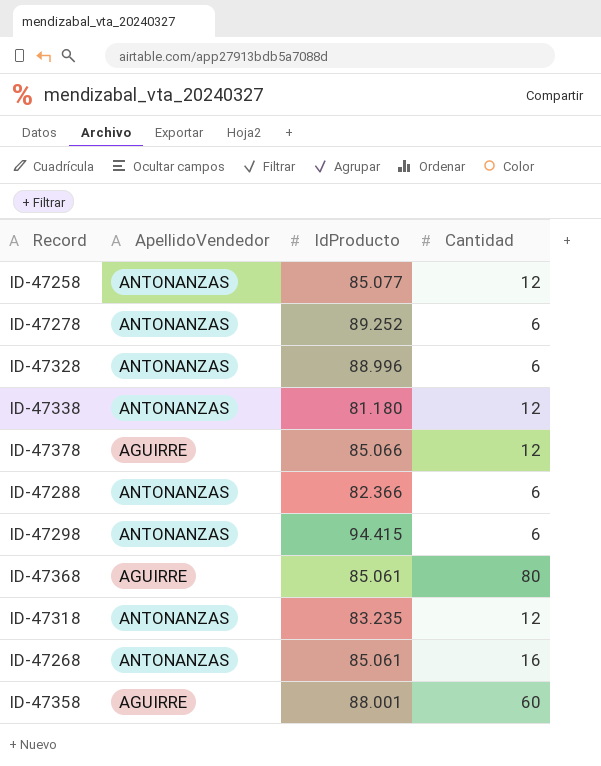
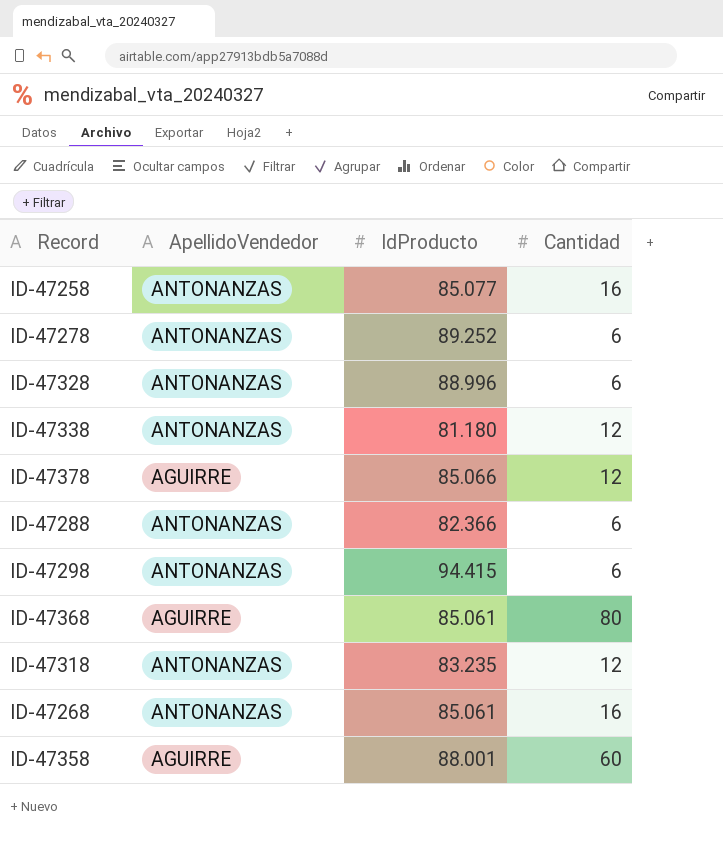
ID-47258 | Cantidad: 12 -> 16

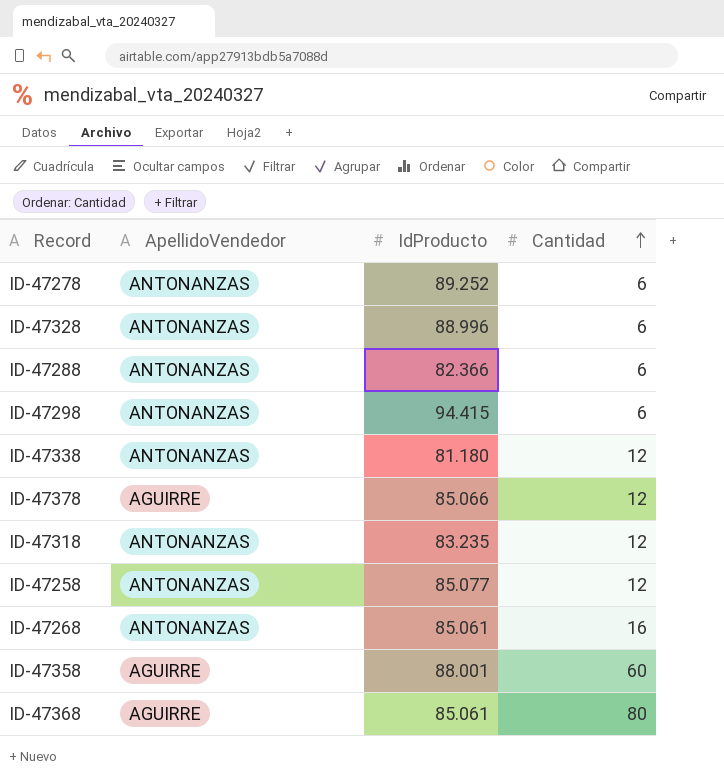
row order: none -> Cantidad ascending
ID-47258 | Cantidad: 16 -> 12

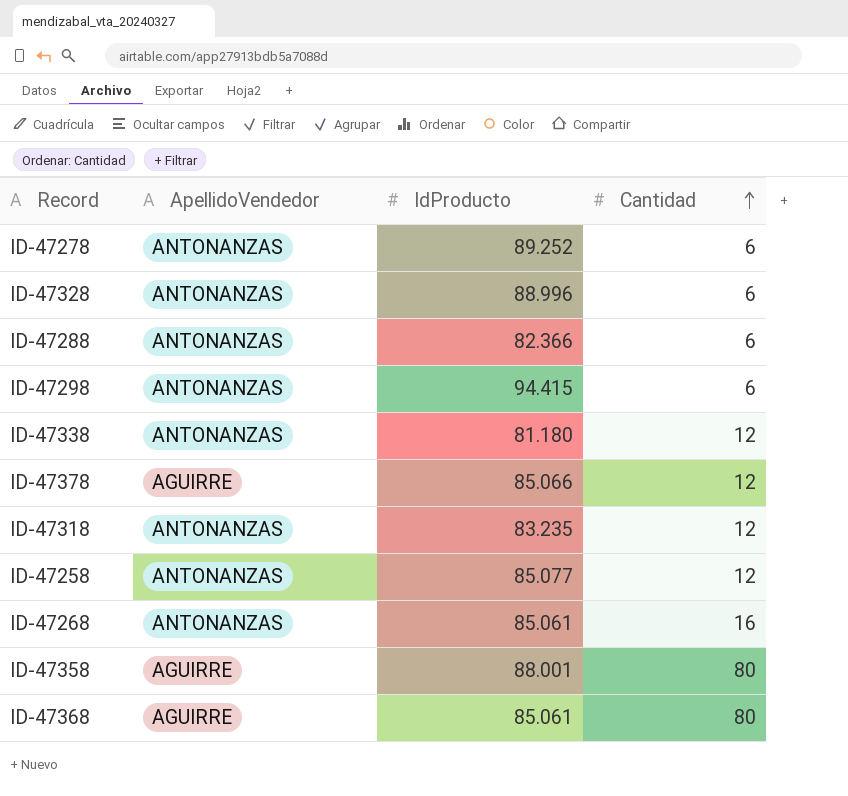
ID-47358 | Cantidad: 60 -> 80

